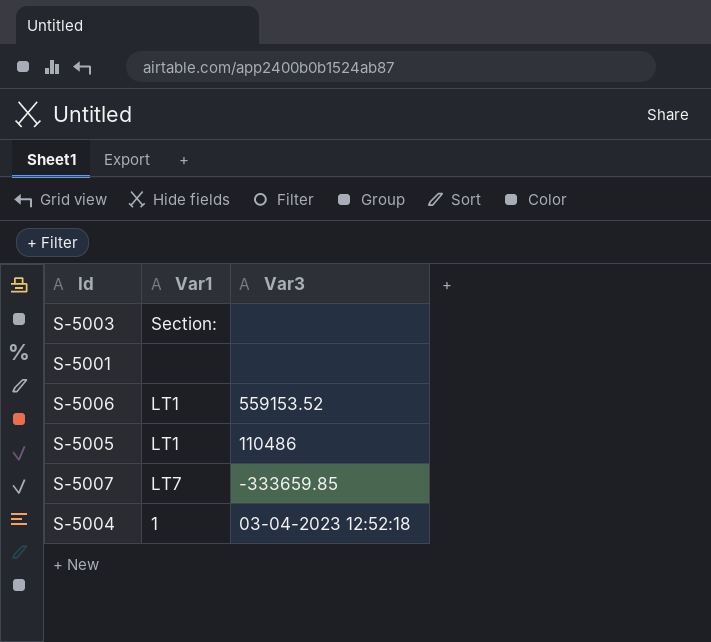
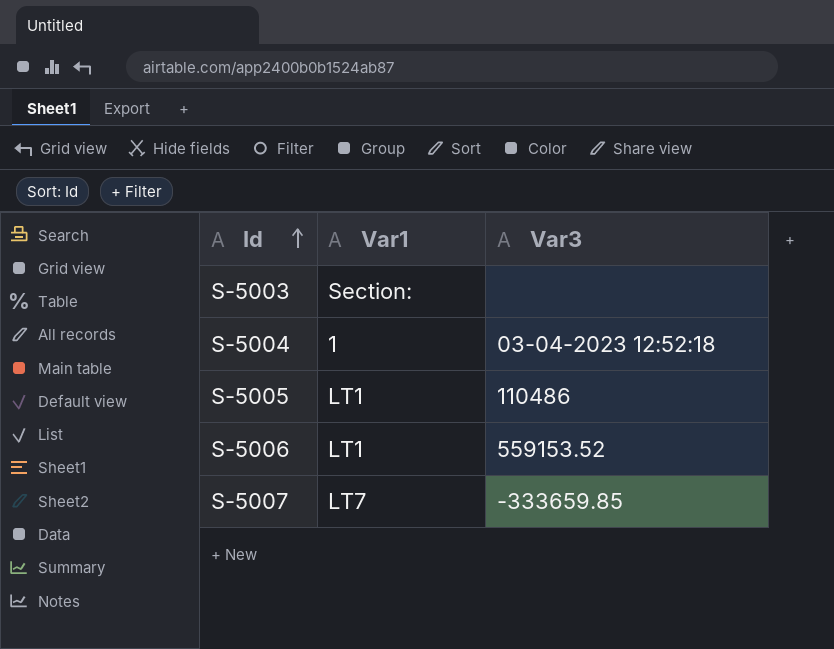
row order: none -> Id ascending
row S-5001: none | none -> none

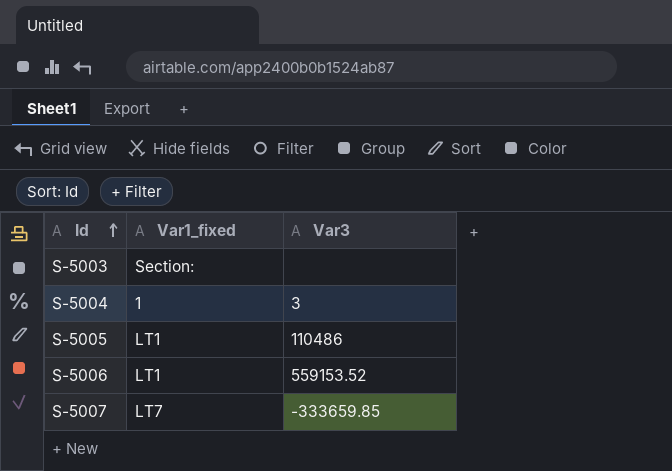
column name: Var1 -> Var1_fixed
S-5004 | Var3: 03-04-2023 12:52:18 -> 3

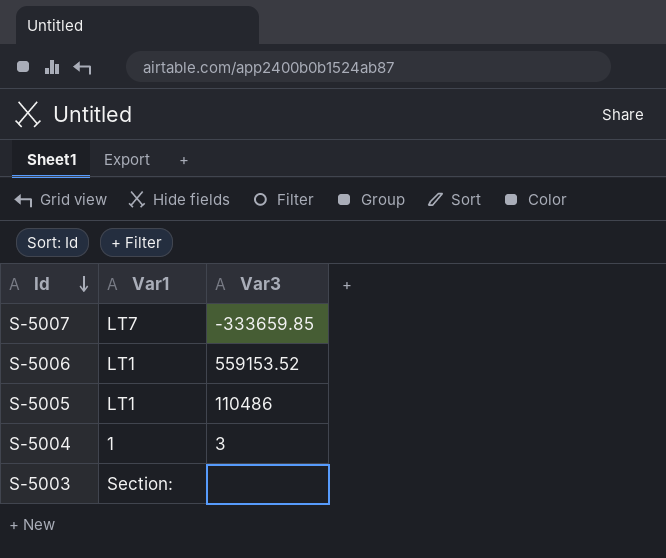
row order: Id ascending -> Id descending
column name: Var1_fixed -> Var1

